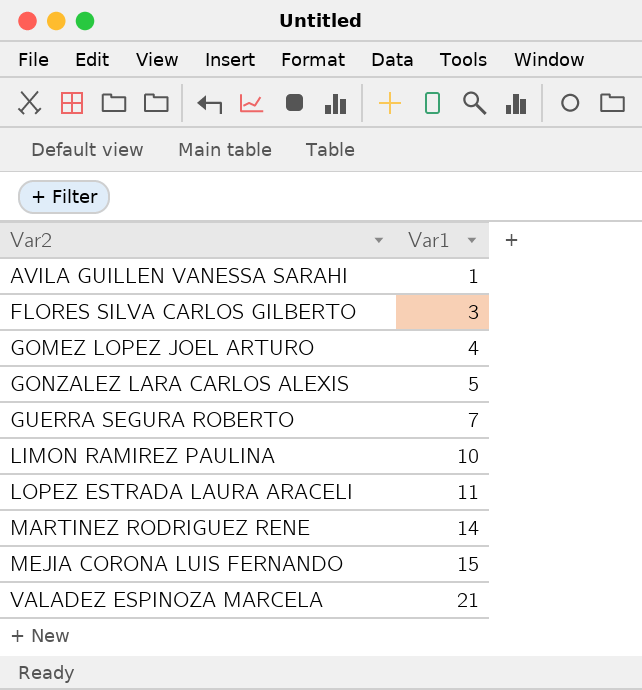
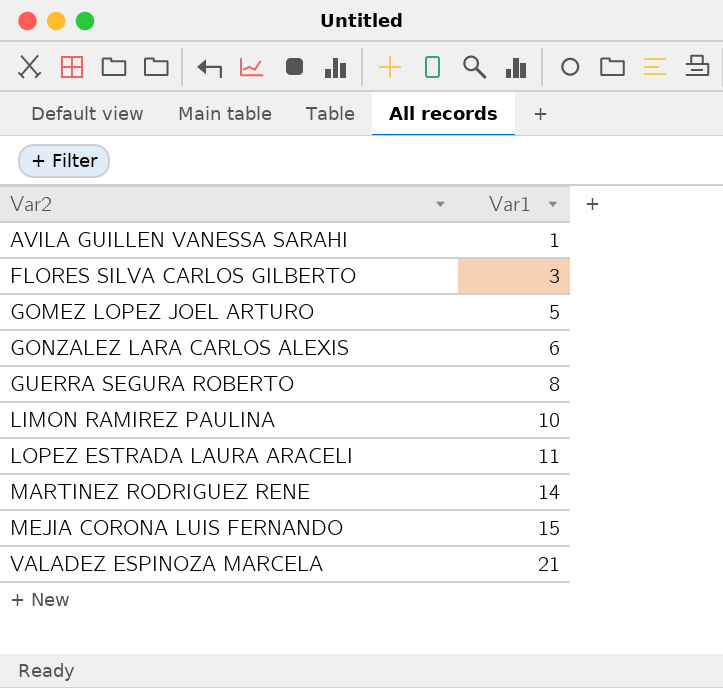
GOMEZ LOPEZ JOEL ARTURO | Var1: 4 -> 5
GONZALEZ LARA CARLOS ALEXIS | Var1: 5 -> 6
GUERRA SEGURA ROBERTO | Var1: 7 -> 8

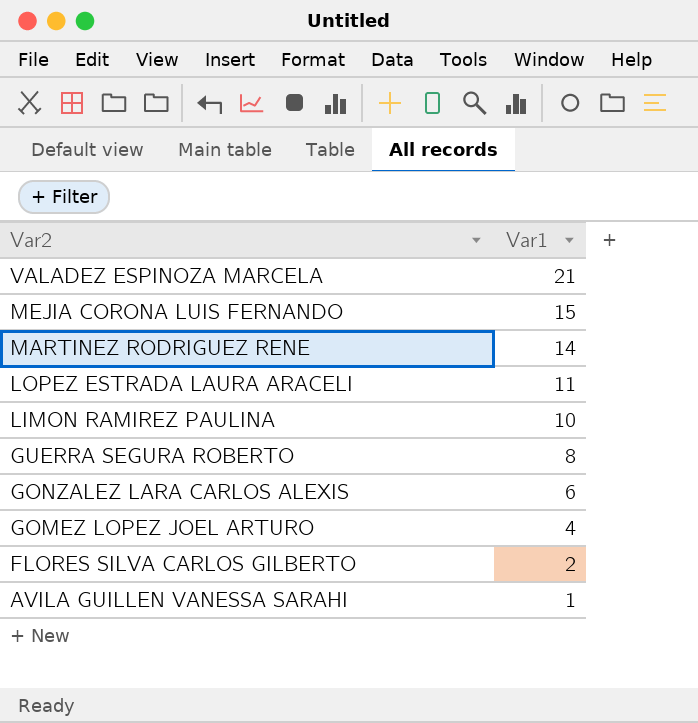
row order: Var2 ascending -> Var2 descending
GOMEZ LOPEZ JOEL ARTURO | Var1: 5 -> 4
FLORES SILVA CARLOS GILBERTO | Var1: 3 -> 2

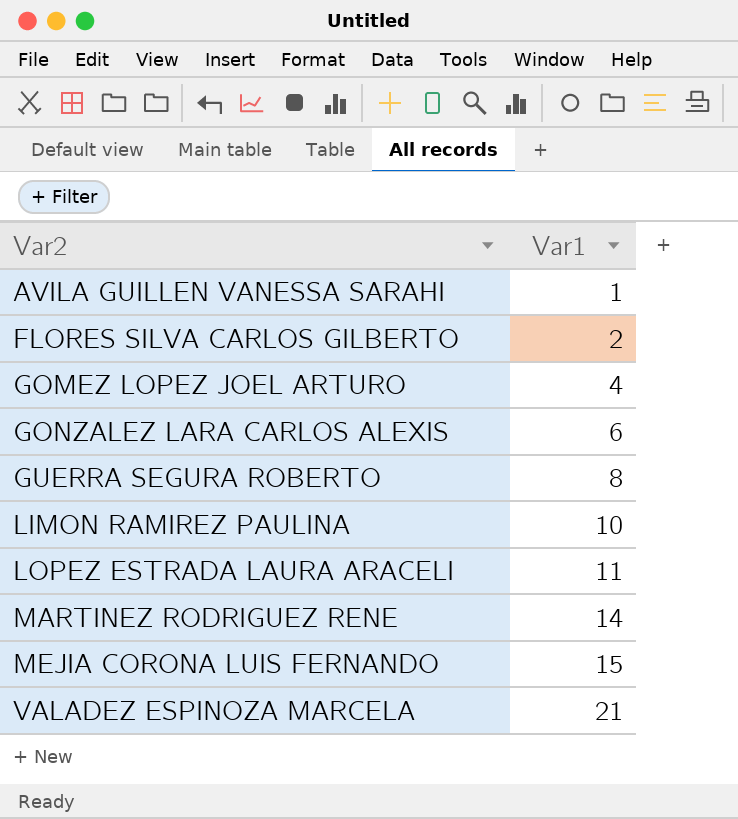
row order: Var2 descending -> Var2 ascending

